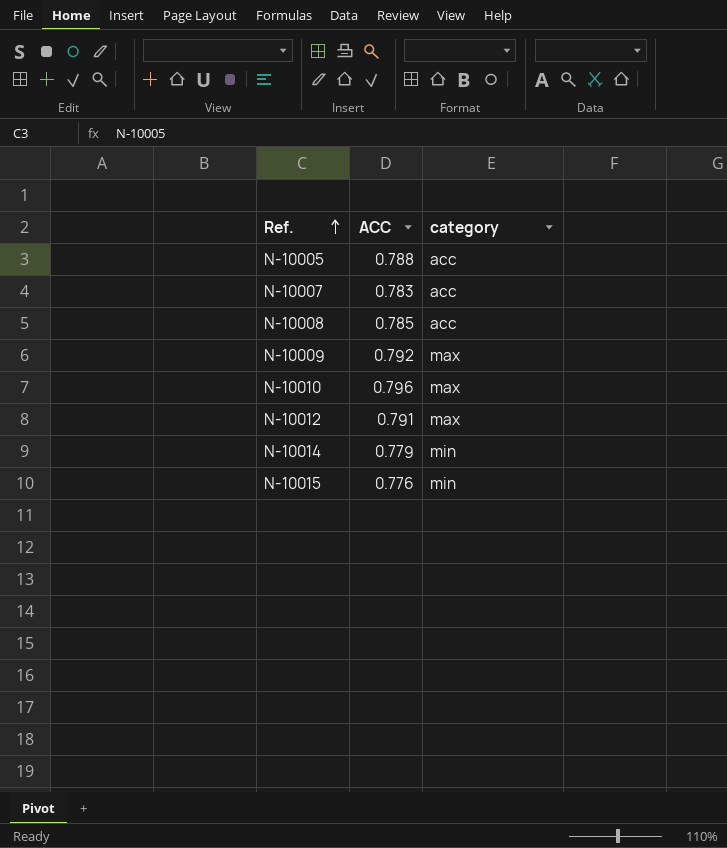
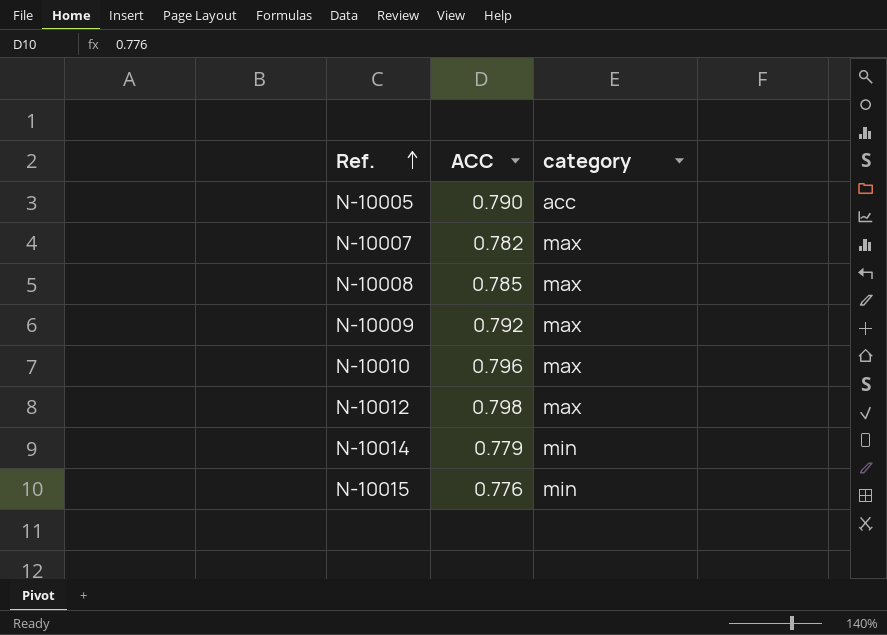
N-10005 | ACC: 0.788 -> 0.790
N-10007 | ACC: 0.783 -> 0.782
N-10007 | category: acc -> max
N-10008 | category: acc -> max
N-10012 | ACC: 0.791 -> 0.798

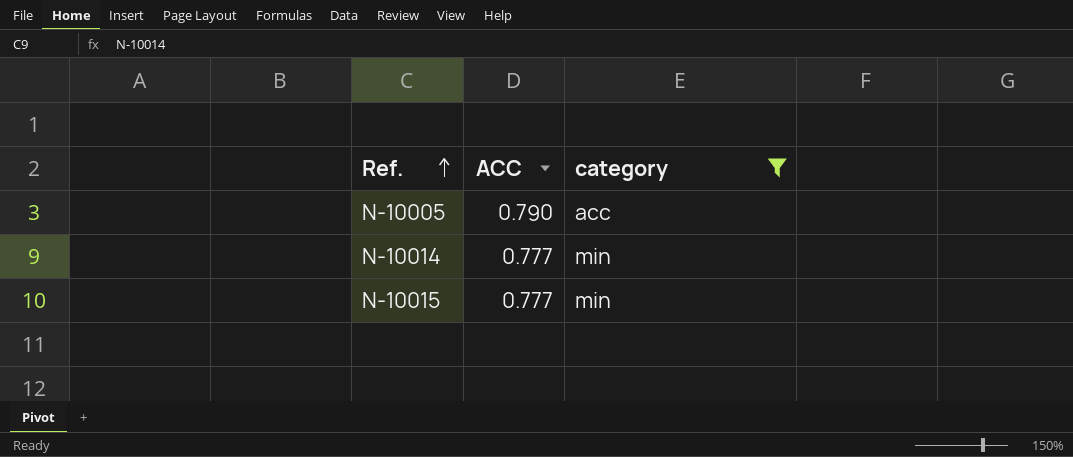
filter: none -> category != max
N-10014 | ACC: 0.779 -> 0.777
N-10015 | ACC: 0.776 -> 0.777

